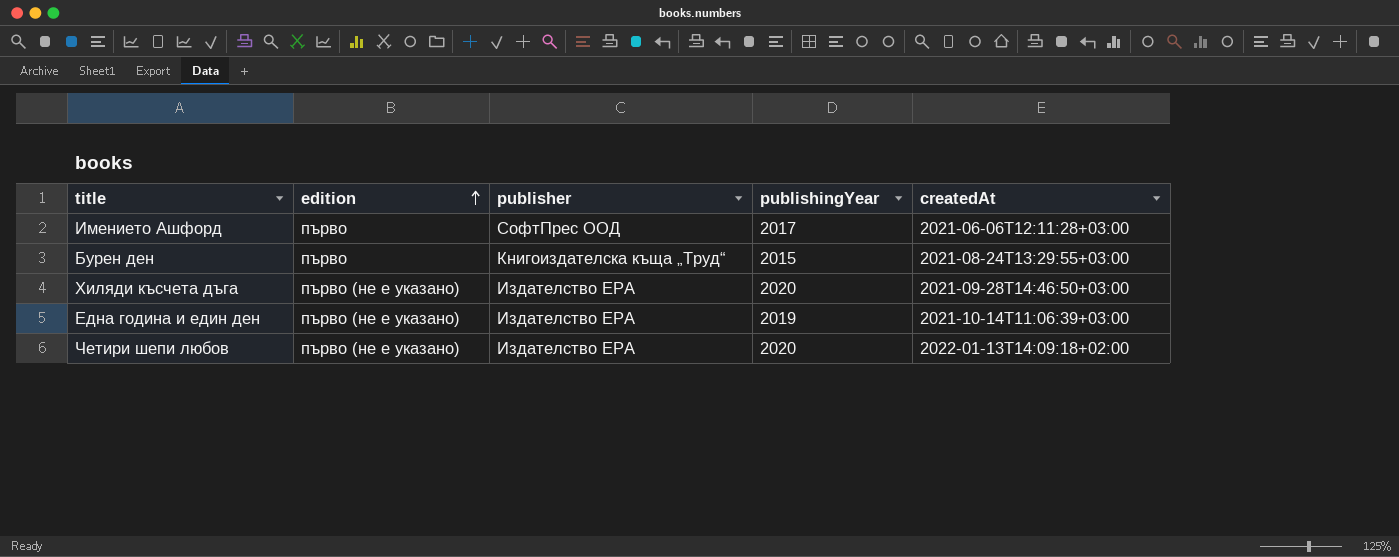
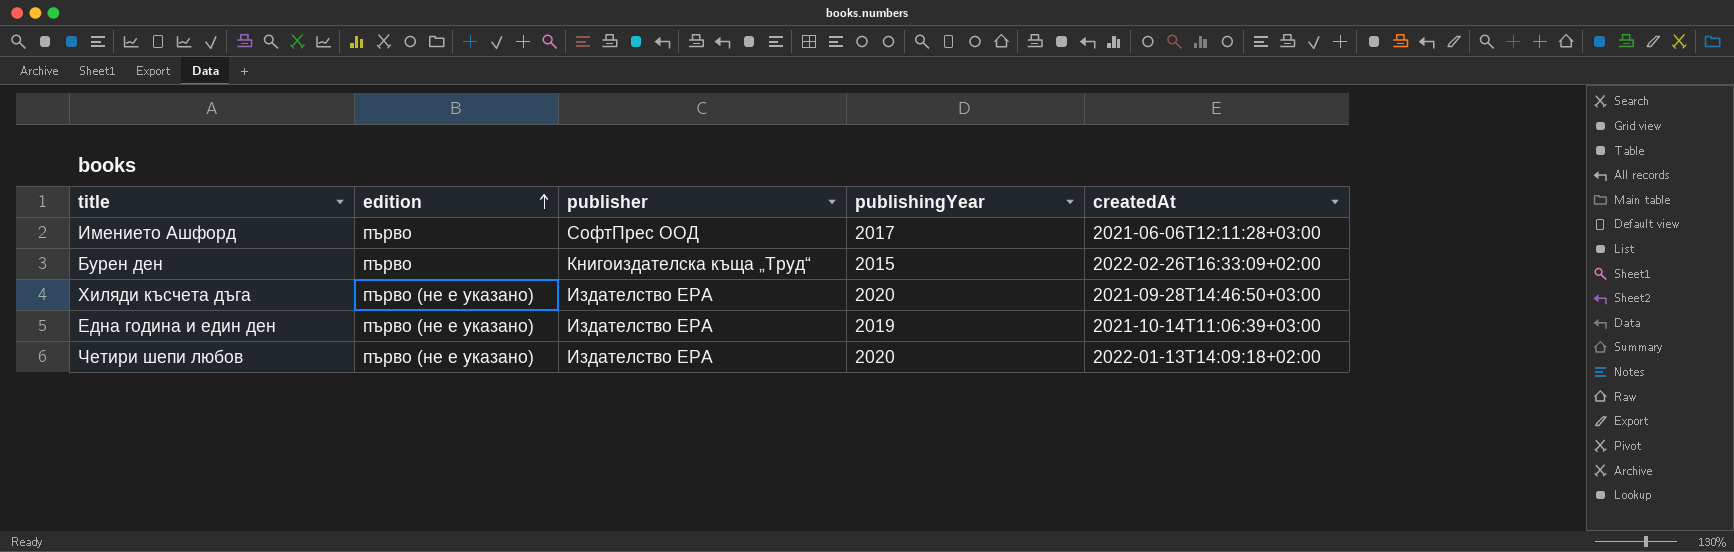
Бурен ден | createdAt: 2021-08-24T13:29:55+03:00 -> 2022-02-26T16:33:09+02:00

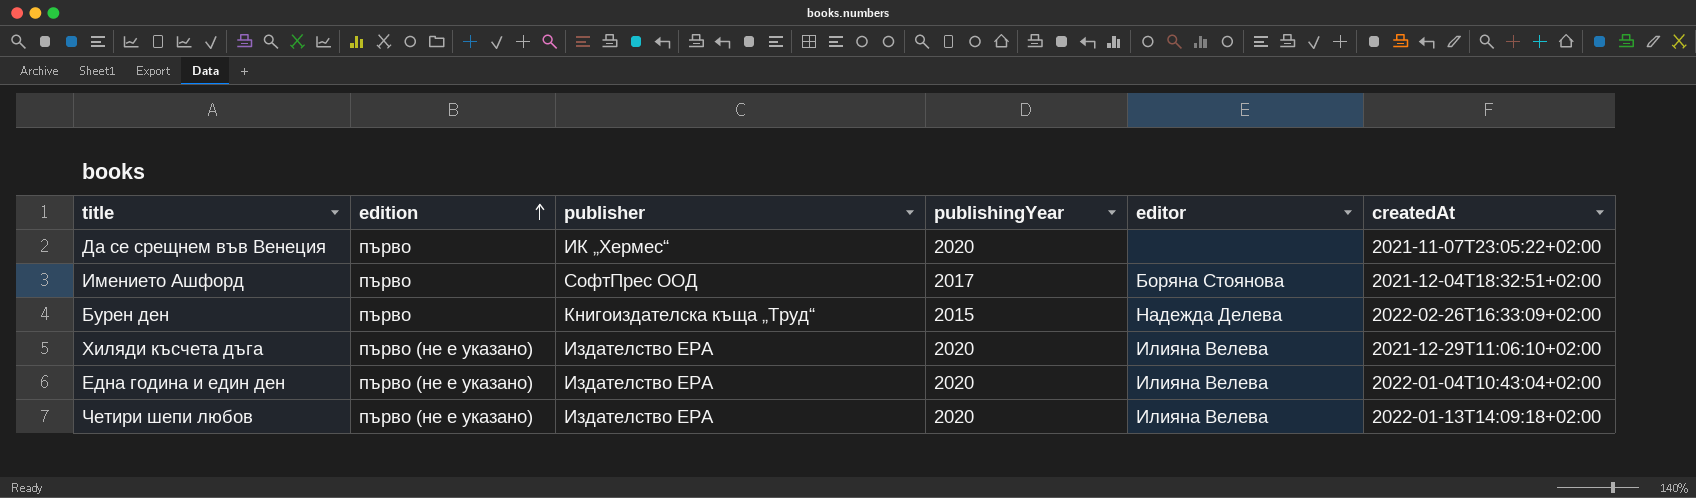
column editor | position: none -> 5
row Да се срещнем във Венеция: none -> първо | ИК „Хермес“ | 2020 | none | 2021-11-07T23:05:22+02:00
Имението Ашфорд | createdAt: 2021-06-06T12:11:28+03:00 -> 2021-12-04T18:32:51+02:00
Хиляди късчета дъга | createdAt: 2021-09-28T14:46:50+03:00 -> 2021-12-29T11:06:10+02:00
Една година и един ден | publishingYear: 2019 -> 2020
Една година и един ден | createdAt: 2021-10-14T11:06:39+03:00 -> 2022-01-04T10:43:04+02:00

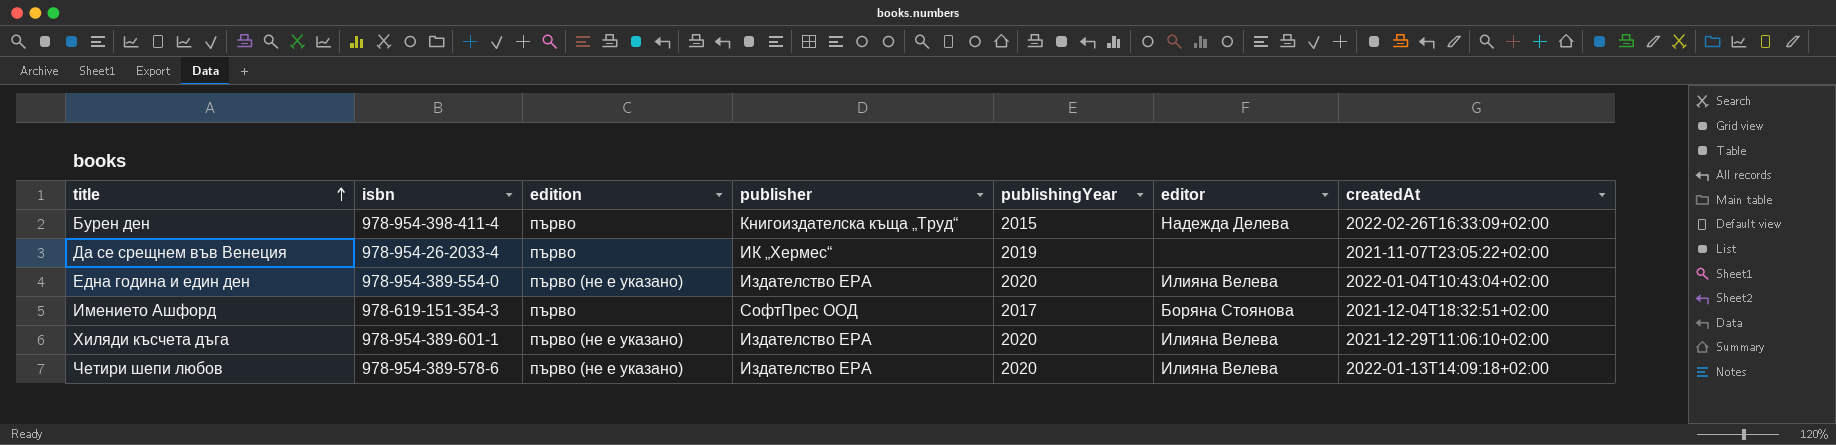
row order: edition ascending -> title ascending
column isbn | position: none -> 2
Да се срещнем във Венеция | publishingYear: 2020 -> 2019

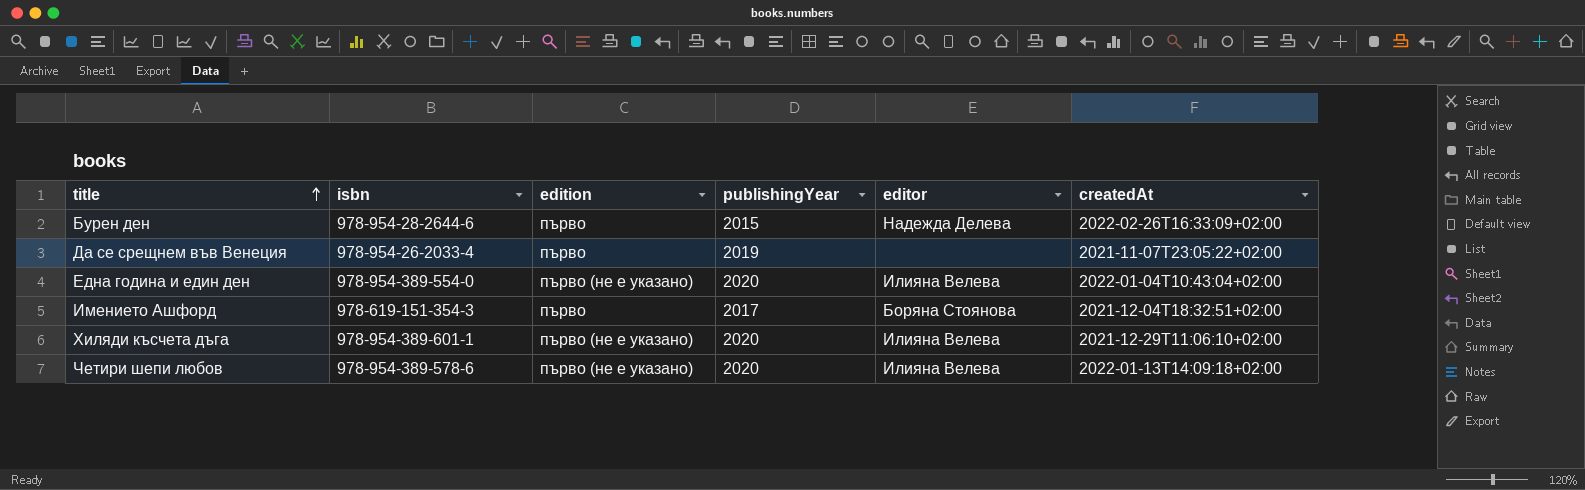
column publisher | position: 4 -> none
Бурен ден | isbn: 978-954-398-411-4 -> 978-954-28-2644-6

